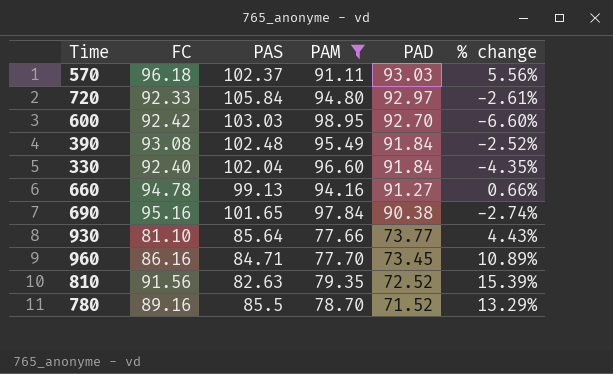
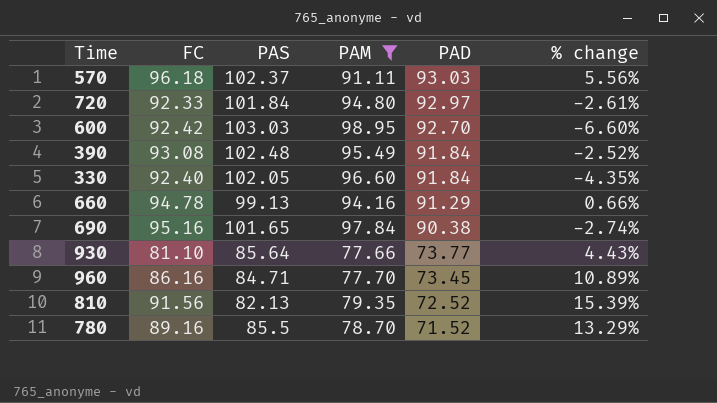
720 | PAS: 105.84 -> 101.84
330 | PAS: 102.04 -> 102.05
660 | PAD: 91.27 -> 91.29
810 | PAS: 82.63 -> 82.13

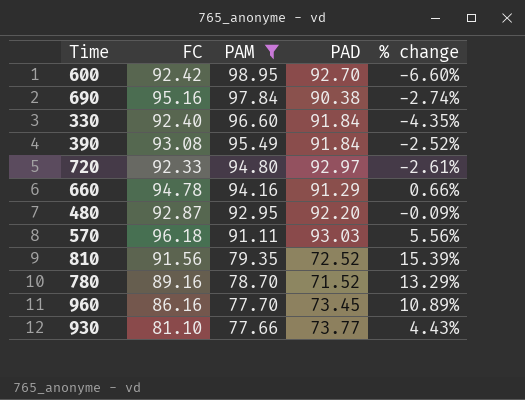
row order: PAD descending -> PAM descending
column PAS | position: 3 -> none
row 480: none -> 92.87 | 92.95 | 92.20 | -0.09%

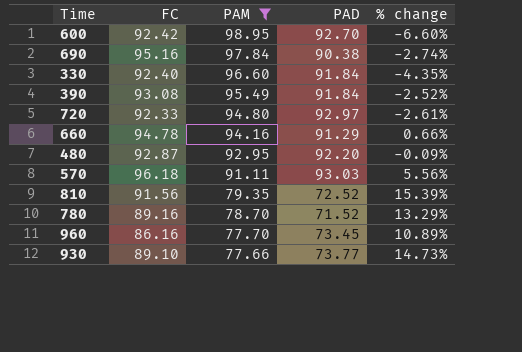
930 | FC: 81.10 -> 89.10
930 | % change: 4.43% -> 14.73%

